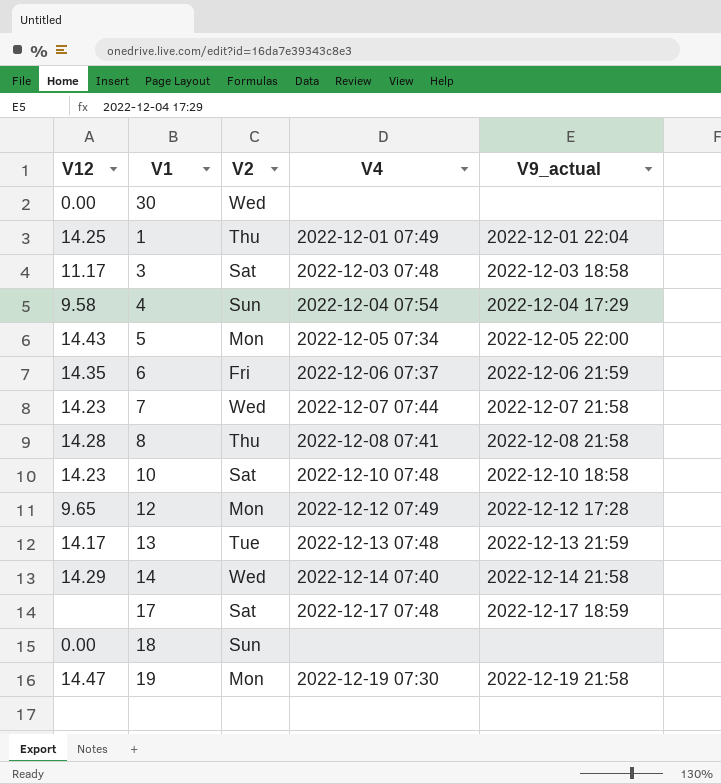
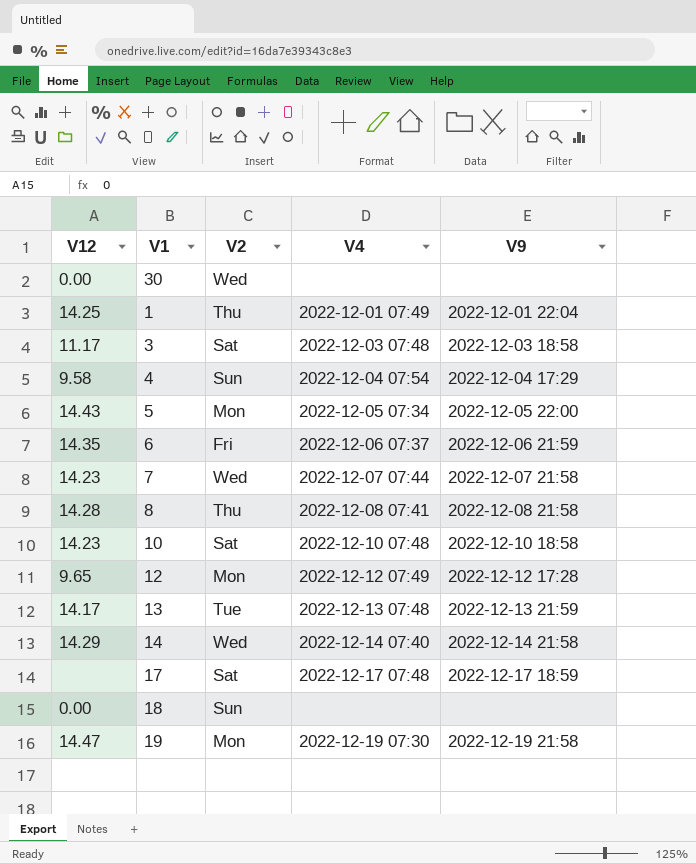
column name: V9_actual -> V9

